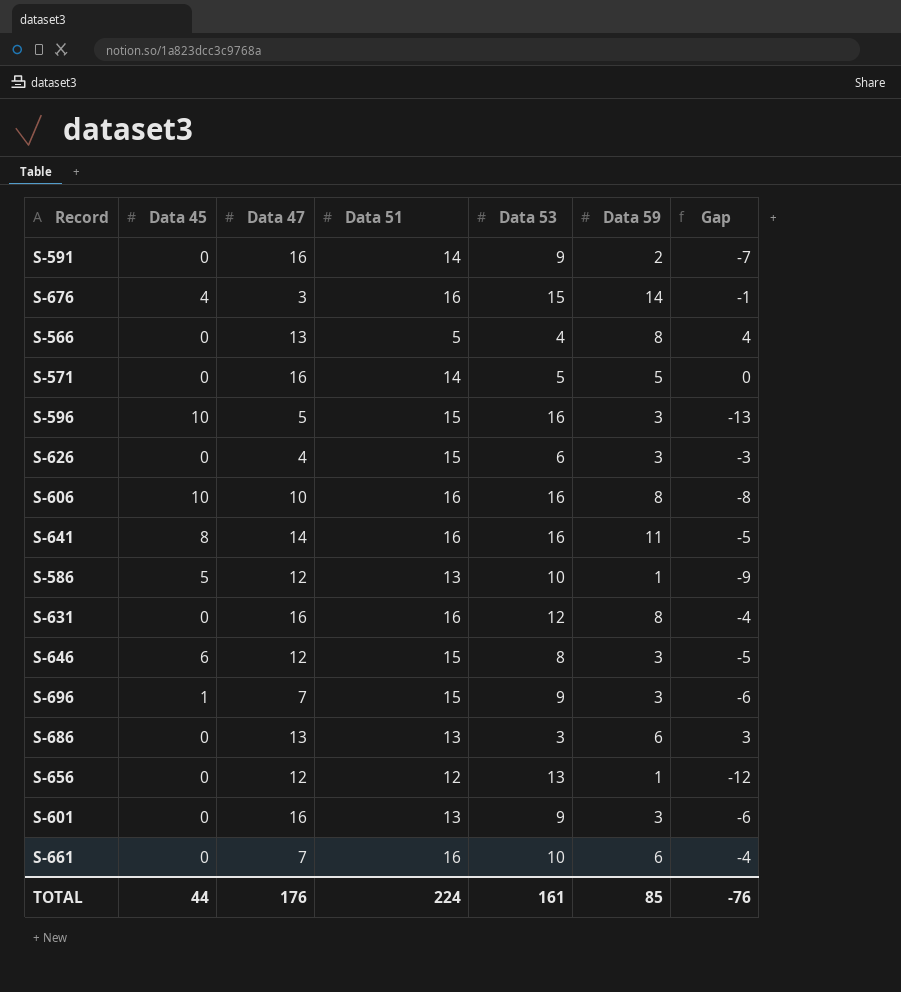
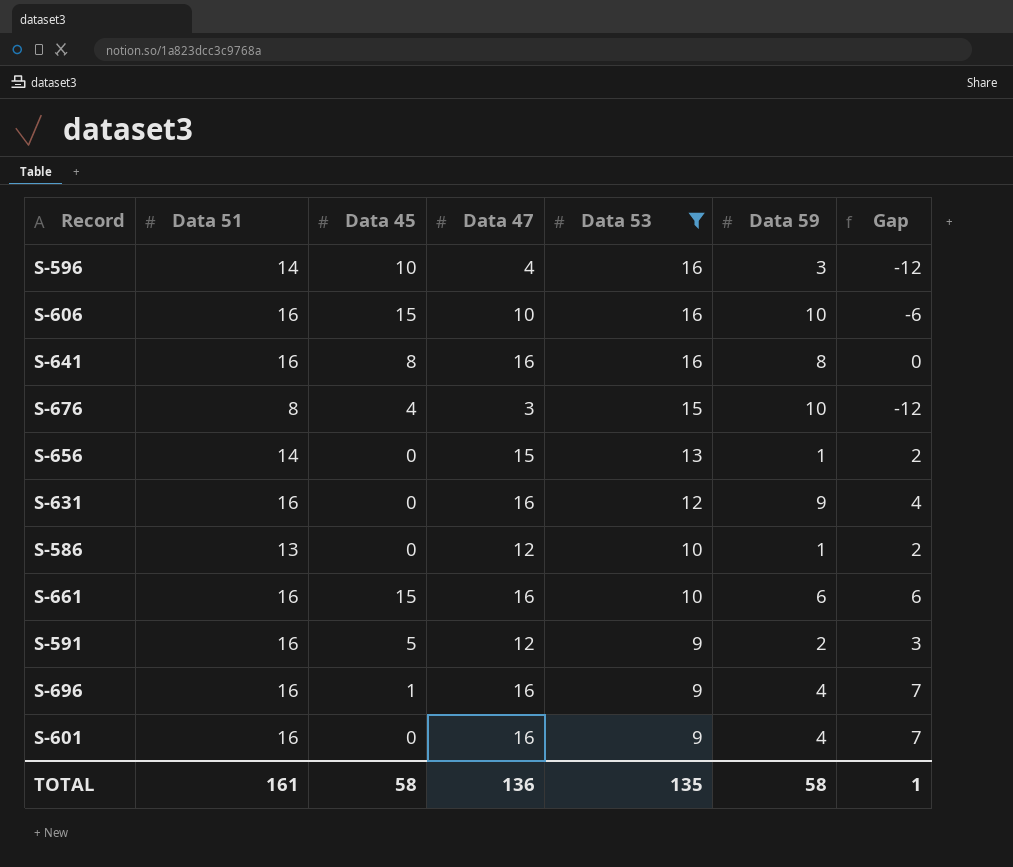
filter: none -> Data 53 >= 9
row order: none -> Data 53 descending
column Data 51 | position: 4 -> 2
column Gap | formula: [Data 59] - [Data 53] -> [Data 47] - [Data 53]
S-596 | Data 51: 15 -> 14
S-596 | Data 47: 5 -> 4
S-606 | Data 45: 10 -> 15
S-606 | Data 59: 8 -> 10
S-641 | Data 47: 14 -> 16
S-641 | Data 59: 11 -> 8
S-676 | Data 51: 16 -> 8
S-676 | Data 59: 14 -> 10
S-656 | Data 51: 12 -> 14
S-656 | Data 47: 12 -> 15
S-631 | Data 59: 8 -> 9
S-586 | Data 45: 5 -> 0
S-661 | Data 45: 0 -> 15
S-661 | Data 47: 7 -> 16
S-591 | Data 51: 14 -> 16
S-591 | Data 45: 0 -> 5
S-591 | Data 47: 16 -> 12
S-696 | Data 51: 15 -> 16
S-696 | Data 47: 7 -> 16
S-696 | Data 59: 3 -> 4
S-601 | Data 51: 13 -> 16
S-601 | Data 59: 3 -> 4
TOTAL | Data 51: 224 -> 161
TOTAL | Data 45: 44 -> 58
TOTAL | Data 47: 176 -> 136
TOTAL | Data 53: 161 -> 135
TOTAL | Data 59: 85 -> 58
TOTAL | Gap: -76 -> 1

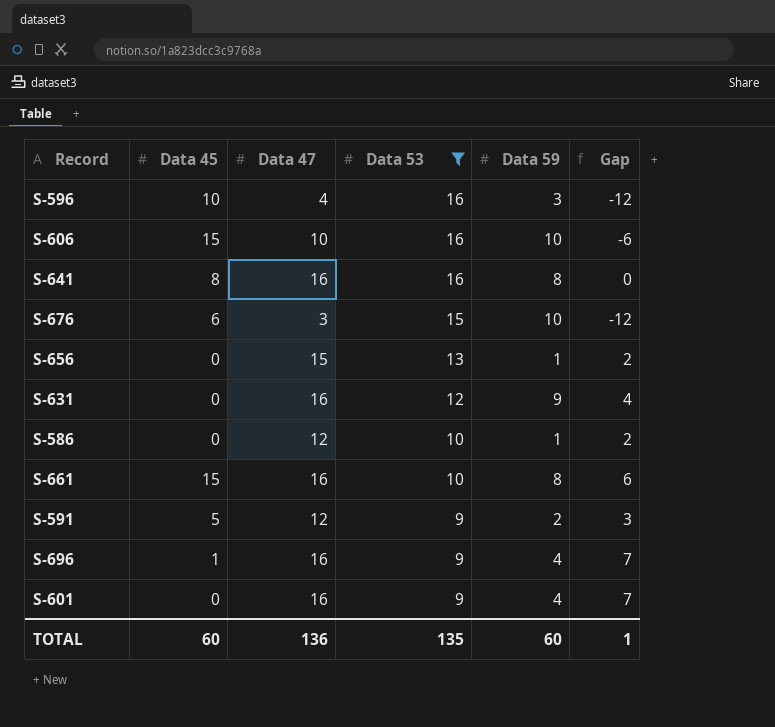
column Data 51 | position: 2 -> none
S-676 | Data 45: 4 -> 6
S-661 | Data 59: 6 -> 8
TOTAL | Data 45: 58 -> 60
TOTAL | Data 59: 58 -> 60

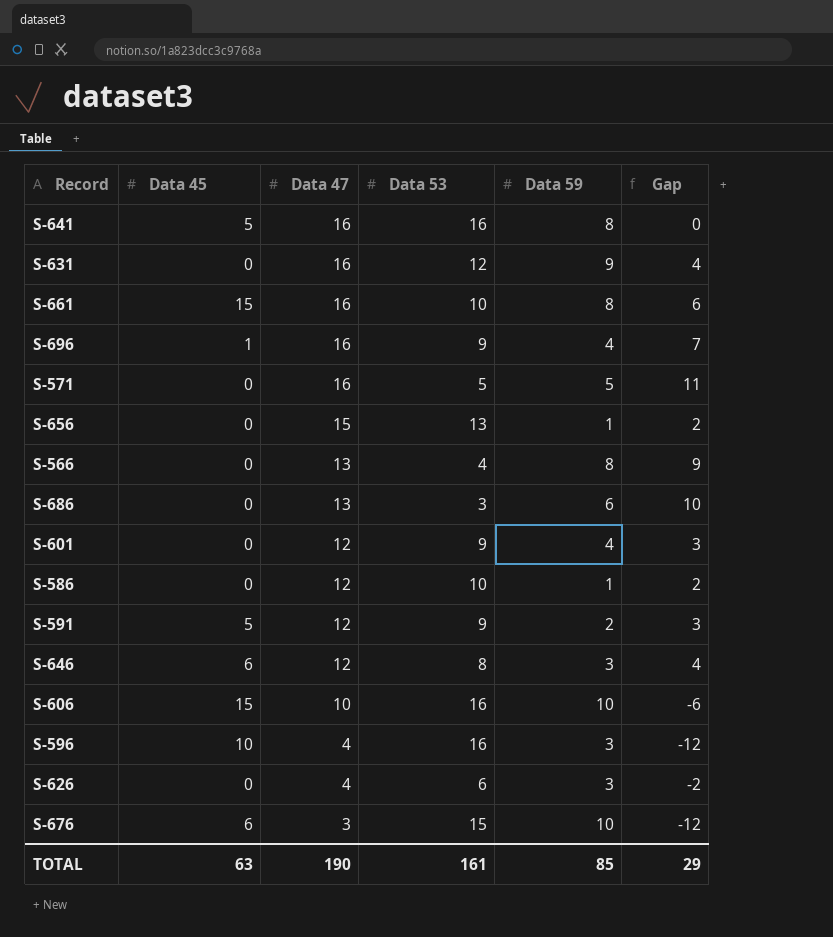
filter: Data 53 >= 9 -> none
row order: Data 53 descending -> Data 47 descending
S-641 | Data 45: 8 -> 5
S-601 | Data 47: 16 -> 12
S-601 | Gap: 7 -> 3
TOTAL | Data 45: 60 -> 63
TOTAL | Data 47: 136 -> 190
TOTAL | Data 53: 135 -> 161
TOTAL | Data 59: 60 -> 85
TOTAL | Gap: 1 -> 29

